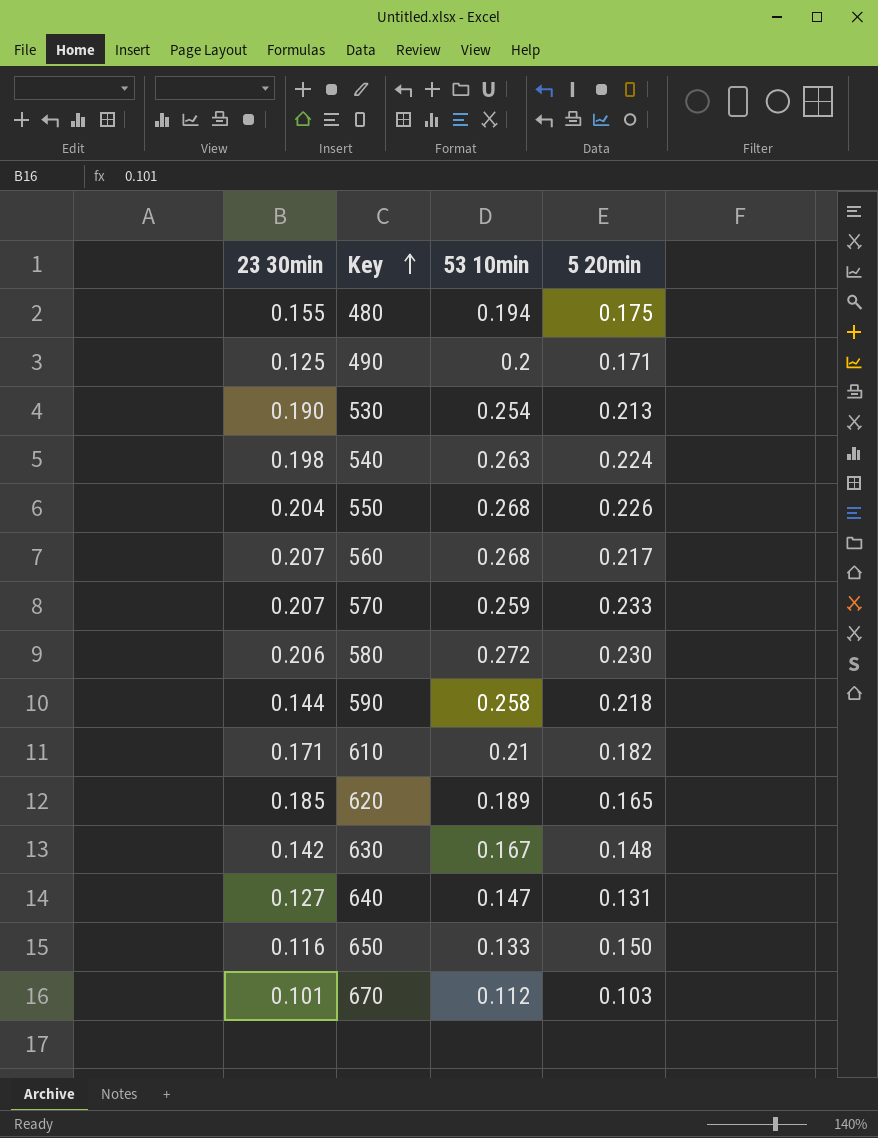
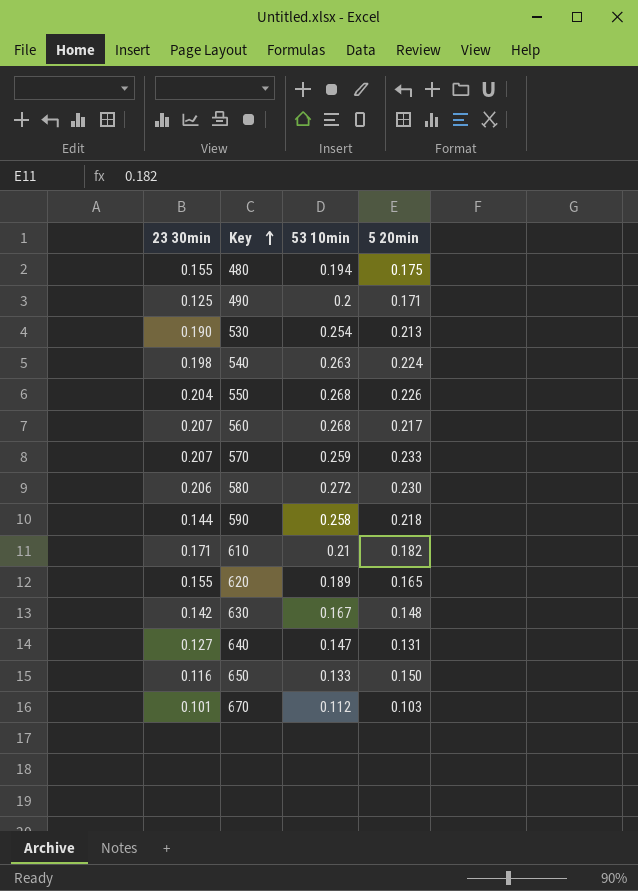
620 | 23 30min: 0.185 -> 0.155

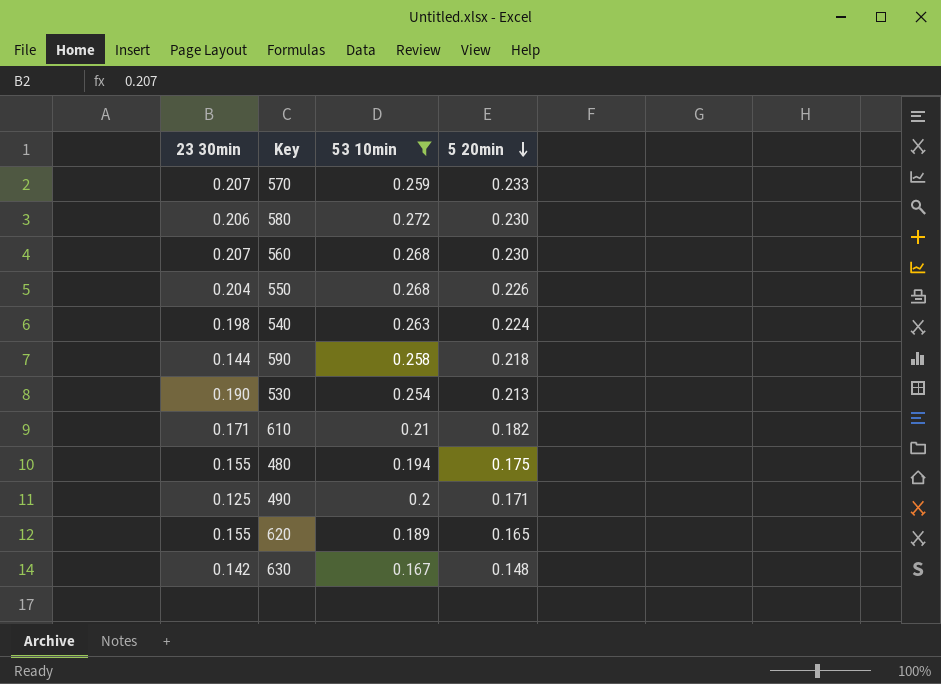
filter: none -> 53 10min >= 0.167
row order: Key ascending -> 5 20min descending
560 | 5 20min: 0.217 -> 0.230

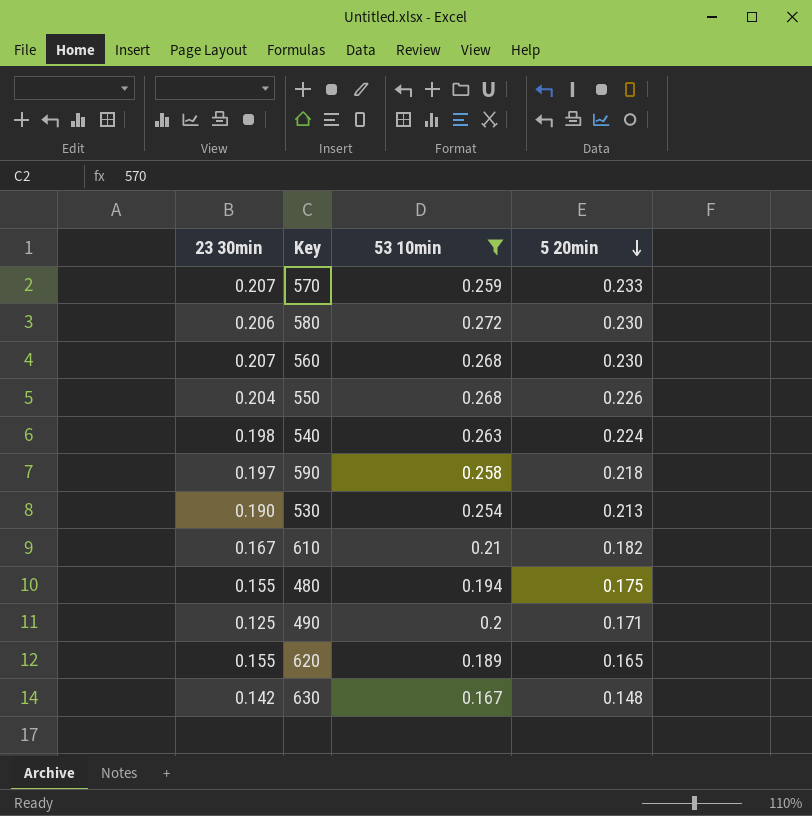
590 | 23 30min: 0.144 -> 0.197
610 | 23 30min: 0.171 -> 0.167

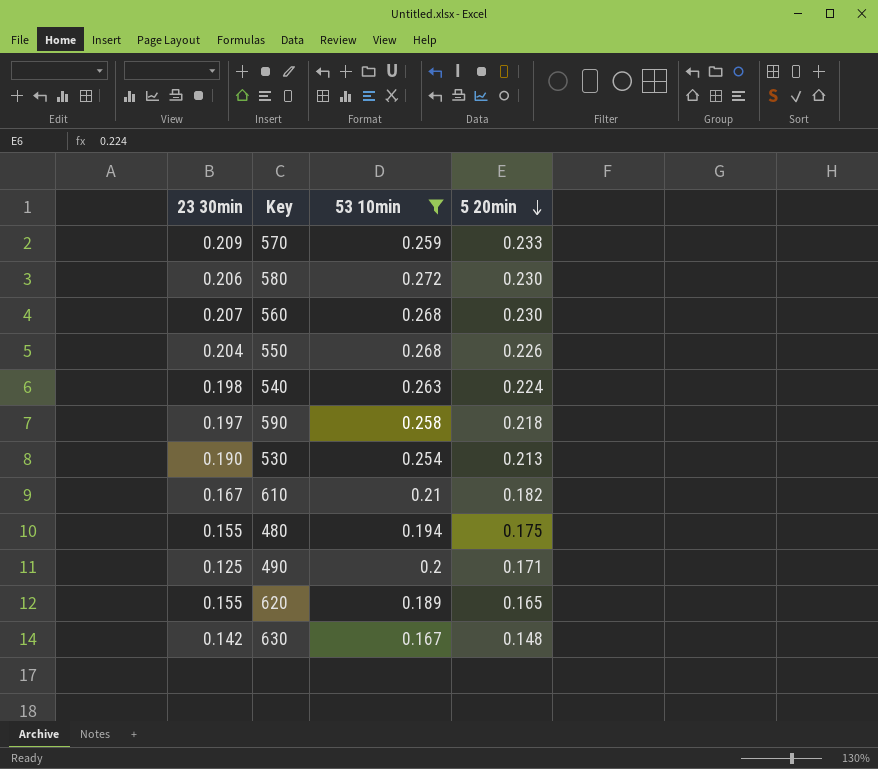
570 | 23 30min: 0.207 -> 0.209

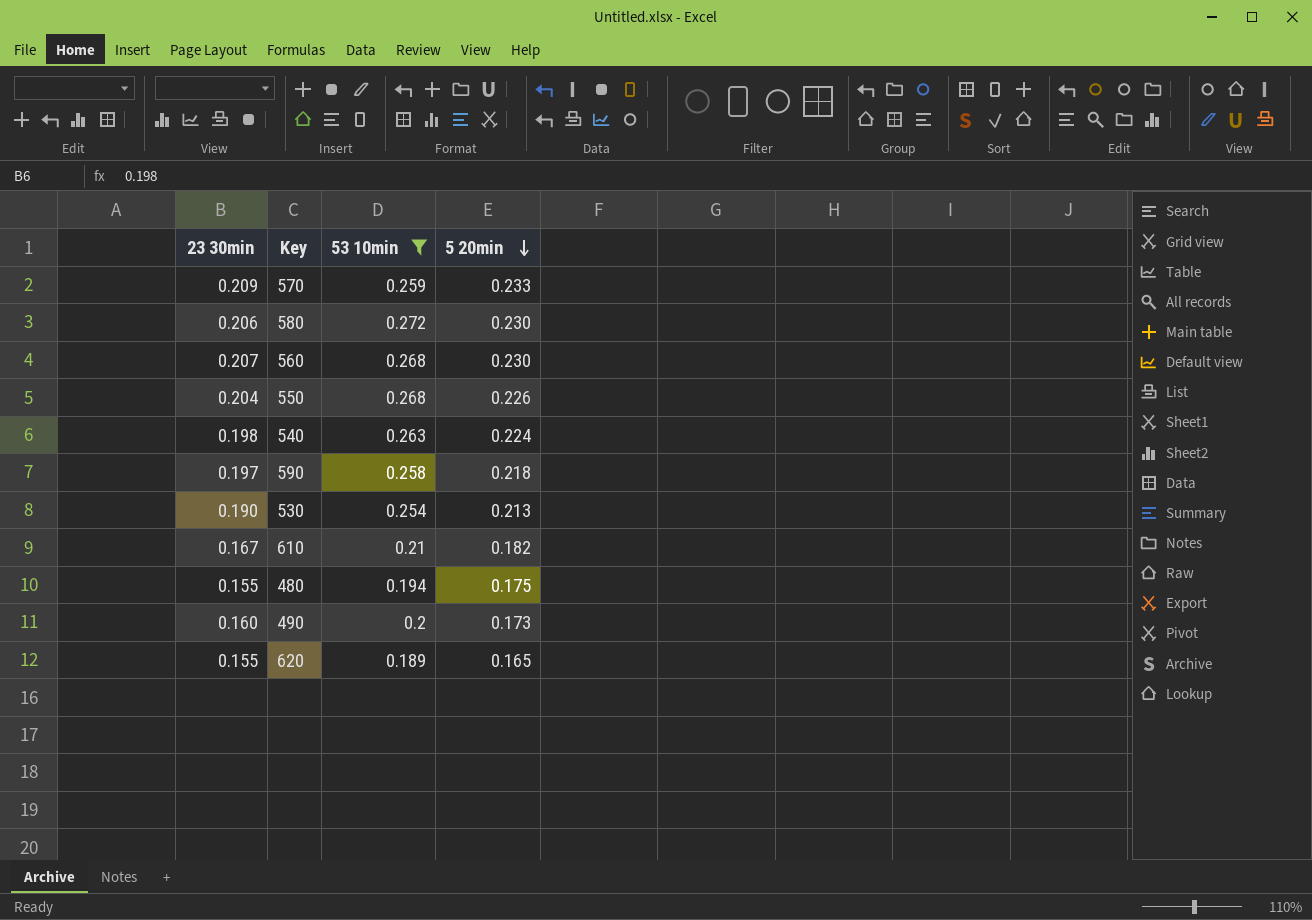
row 630: 0.142 | 0.167 | 0.148 -> none
490 | 23 30min: 0.125 -> 0.160
490 | 5 20min: 0.171 -> 0.173

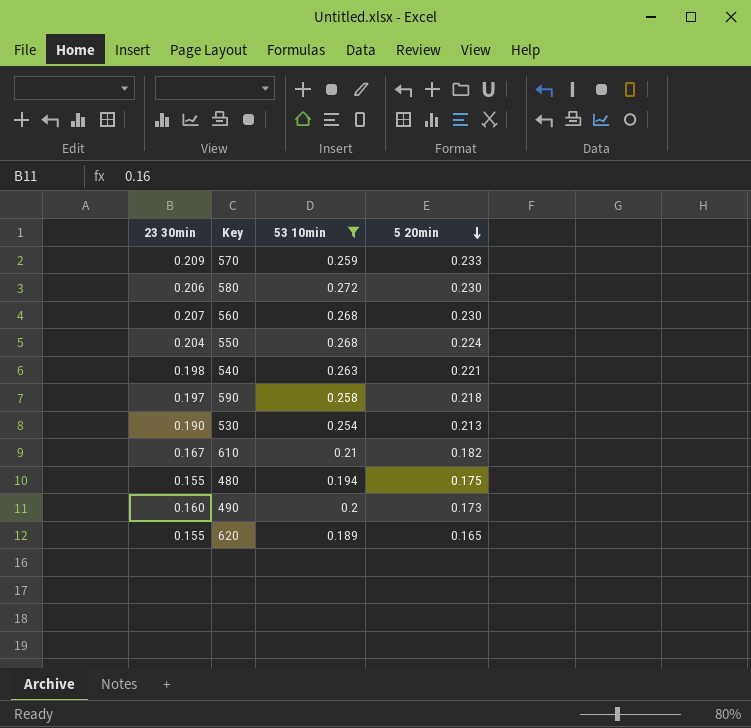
550 | 5 20min: 0.226 -> 0.224
540 | 5 20min: 0.224 -> 0.221

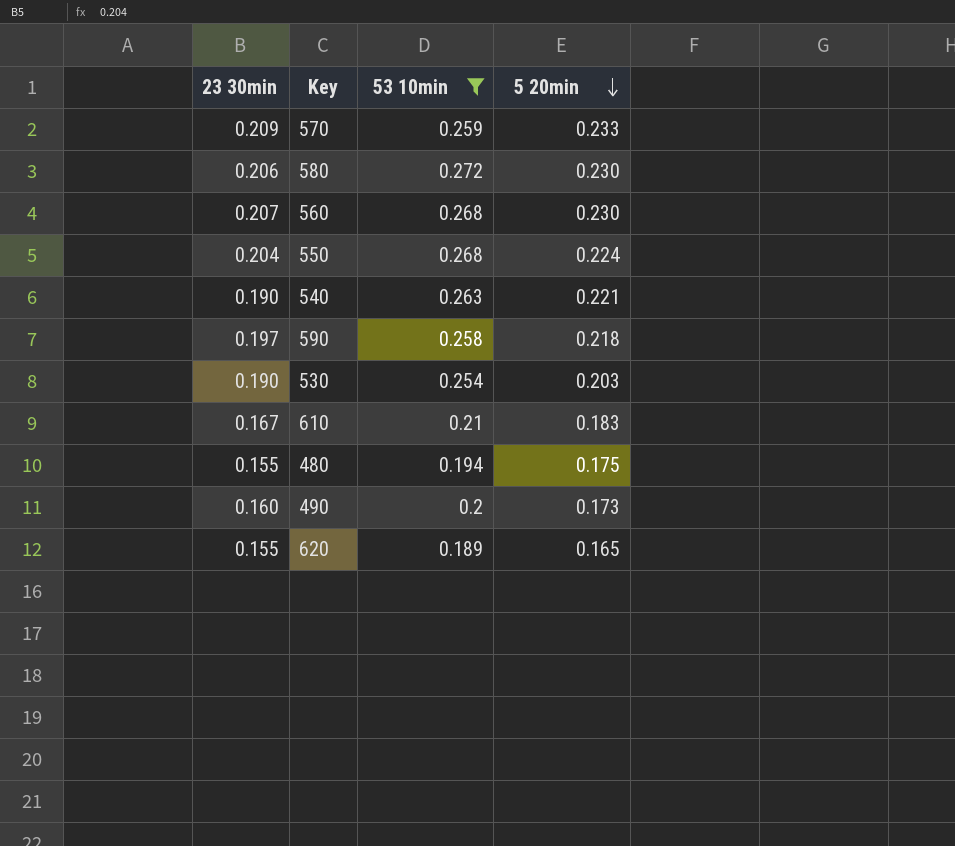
540 | 23 30min: 0.198 -> 0.190
530 | 5 20min: 0.213 -> 0.203
610 | 5 20min: 0.182 -> 0.183

